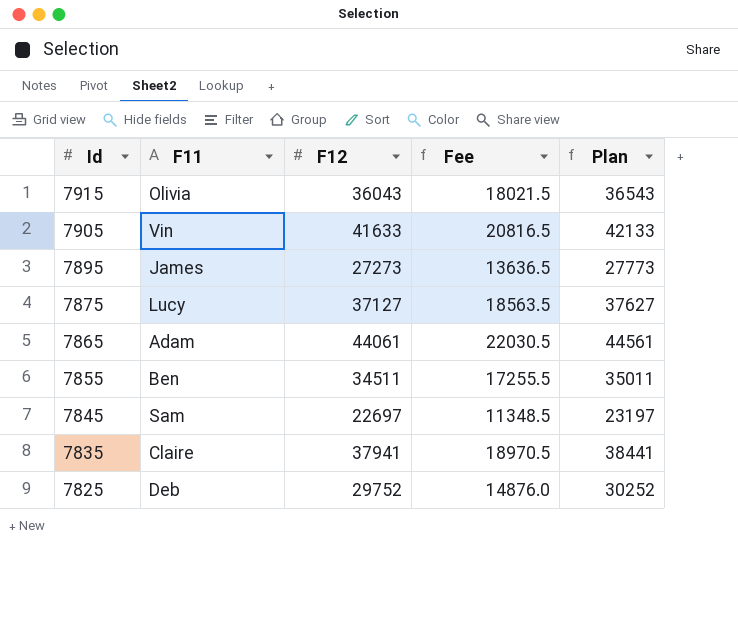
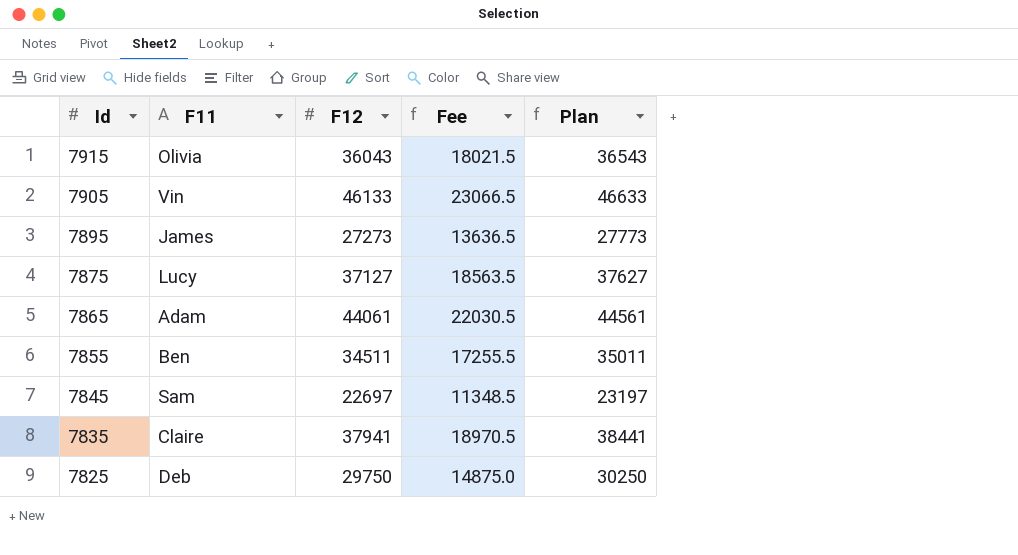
7905 | F12: 41633 -> 46133
7905 | Fee: 20816.5 -> 23066.5
7905 | Plan: 42133 -> 46633
7825 | F12: 29752 -> 29750
7825 | Fee: 14876.0 -> 14875.0
7825 | Plan: 30252 -> 30250

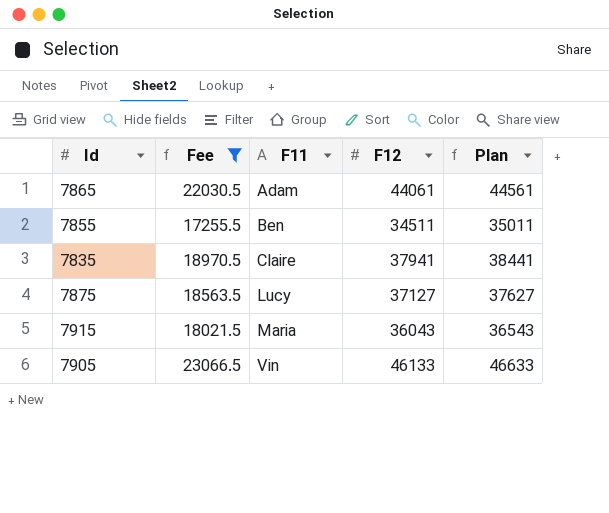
filter: none -> Fee >= 17255.5
row order: Id descending -> F11 ascending
column Fee | position: 4 -> 2
7915 | F11: Olivia -> Maria

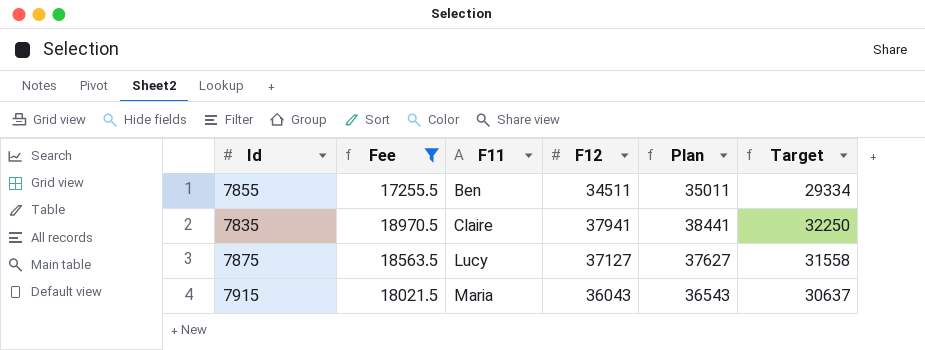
column Target | formula: none -> [F12] * 0.85
row 7865: 22030.5 | Adam | 44061 | 44561 -> none
row 7905: 23066.5 | Vin | 46133 | 46633 -> none

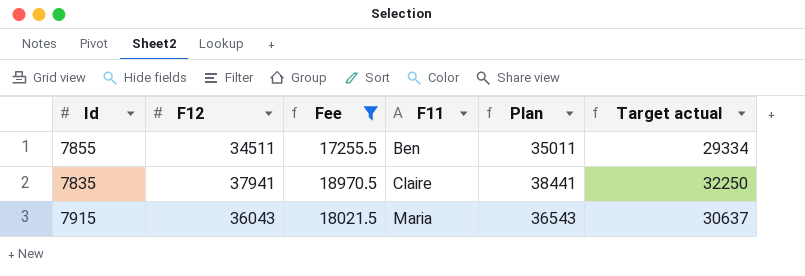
column F12 | position: 4 -> 2
column name: Target -> Target actual
row 7875: 18563.5 | Lucy | 37127 | 37627 | 31558 -> none

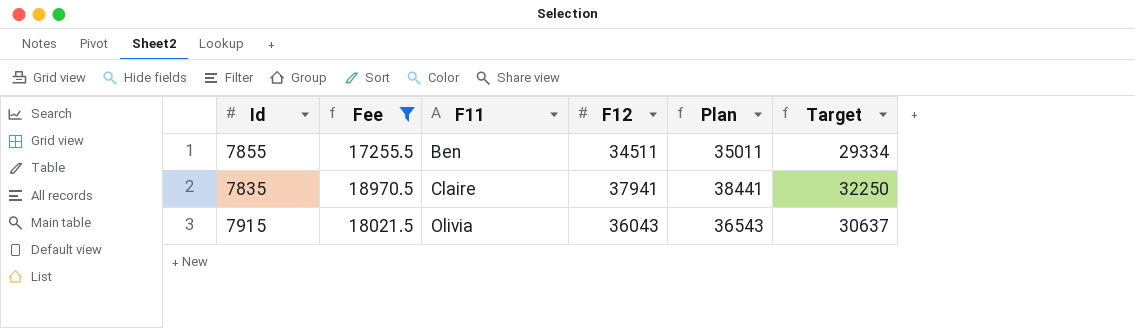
column F12 | position: 2 -> 4
column name: Target actual -> Target
7915 | F11: Maria -> Olivia

